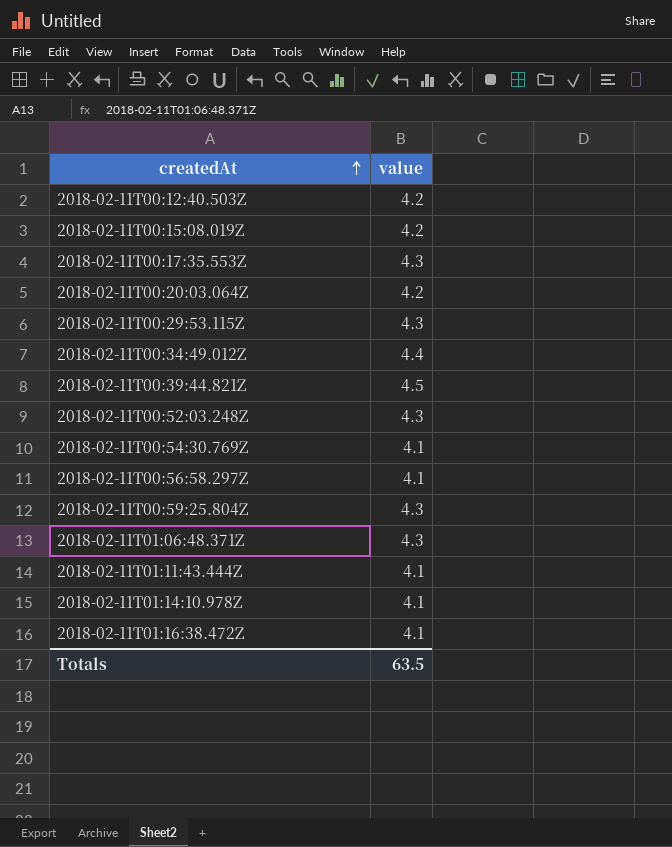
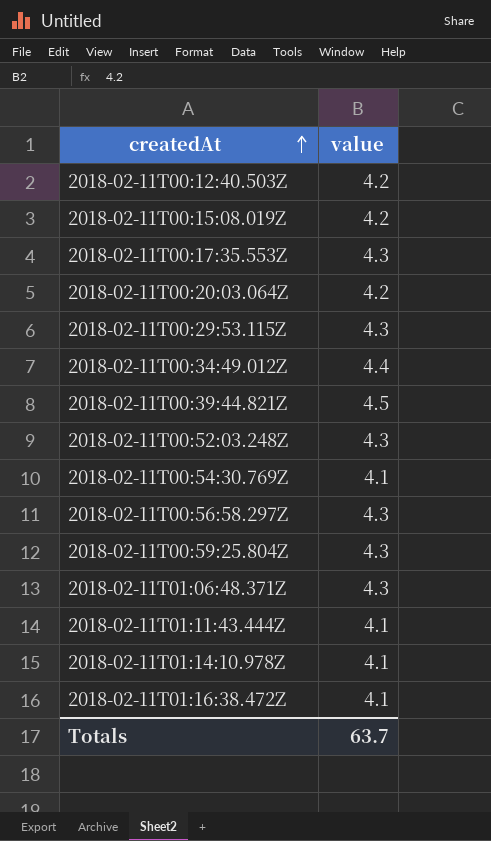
2018-02-11T00:56:58.297Z | value: 4.1 -> 4.3
Totals | value: 63.5 -> 63.7

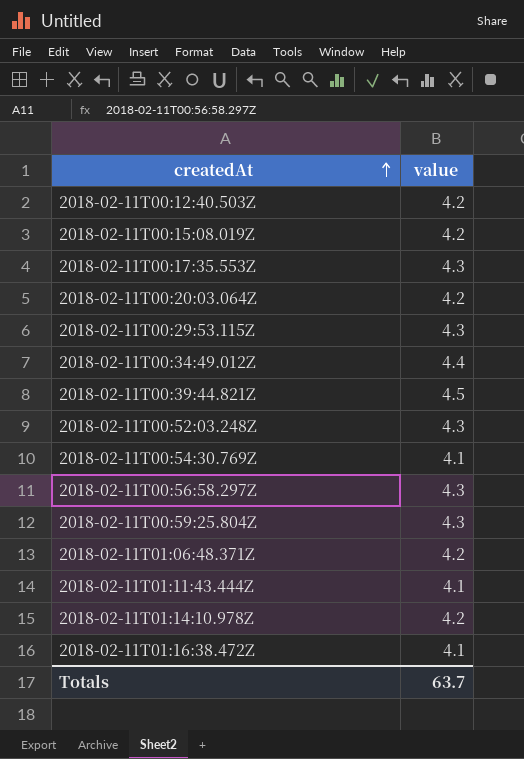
2018-02-11T01:06:48.371Z | value: 4.3 -> 4.2
2018-02-11T01:14:10.978Z | value: 4.1 -> 4.2

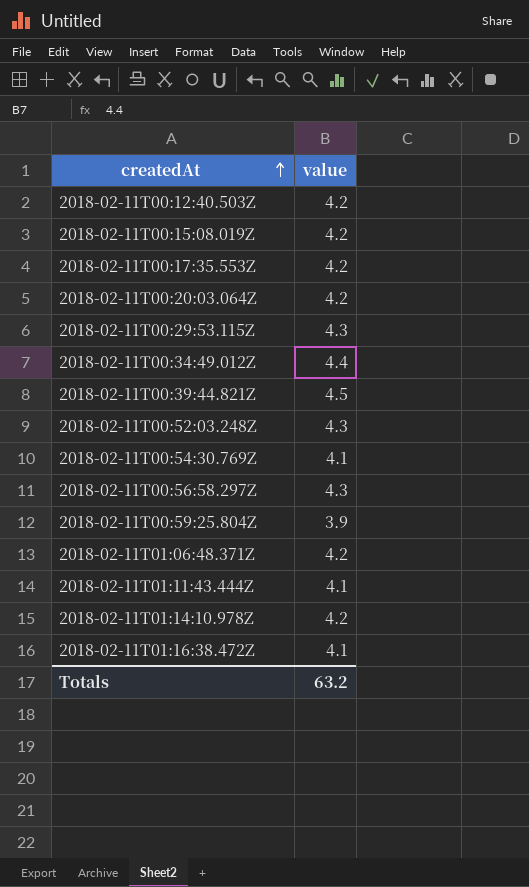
2018-02-11T00:17:35.553Z | value: 4.3 -> 4.2
2018-02-11T00:59:25.804Z | value: 4.3 -> 3.9
Totals | value: 63.7 -> 63.2

